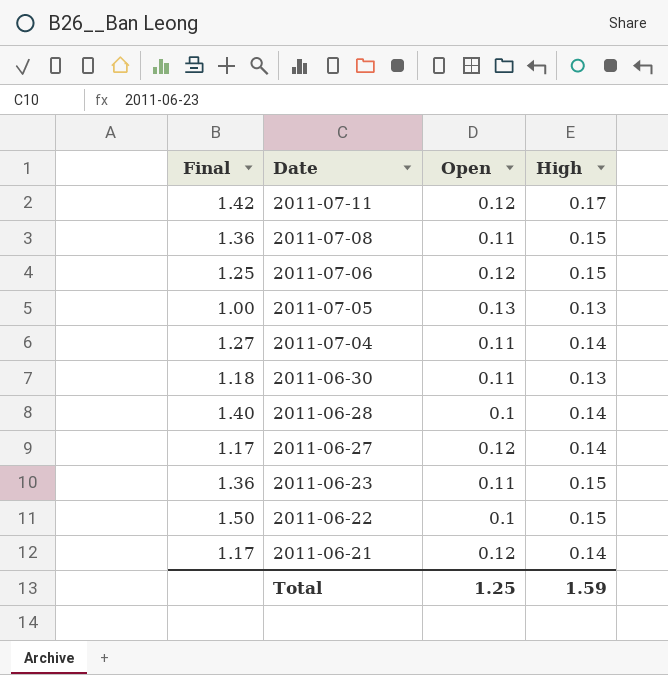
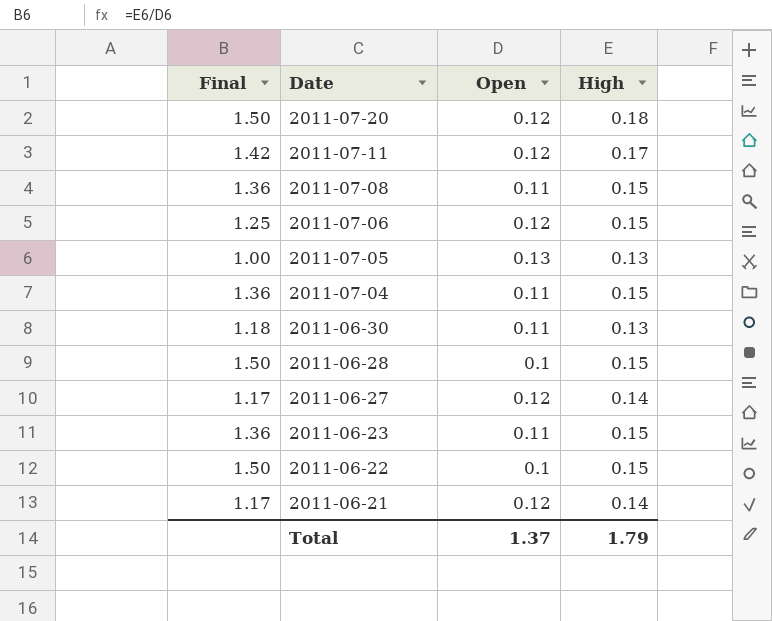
row 2011-07-20: none -> 1.50 | 0.12 | 0.18
2011-07-04 | Final: 1.27 -> 1.36
2011-07-04 | High: 0.14 -> 0.15
2011-06-28 | Final: 1.40 -> 1.50
2011-06-28 | High: 0.14 -> 0.15
Total | Open: 1.25 -> 1.37
Total | High: 1.59 -> 1.79

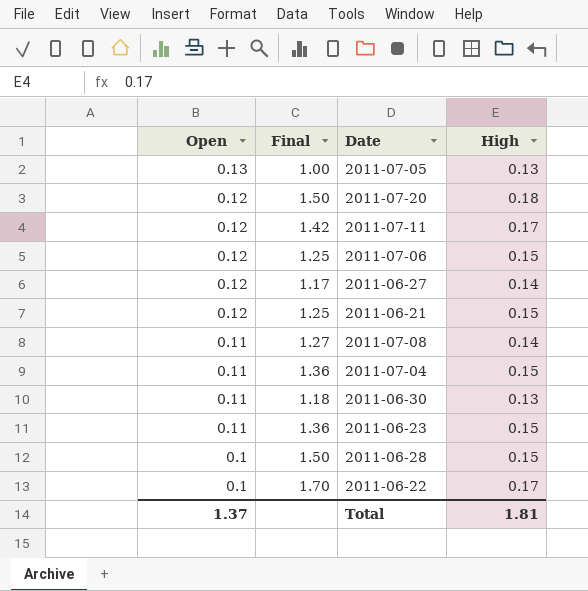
row order: Date descending -> Open descending
column Open | position: 3 -> 1
2011-06-21 | Final: 1.17 -> 1.25
2011-06-21 | High: 0.14 -> 0.15
2011-07-08 | Final: 1.36 -> 1.27
2011-07-08 | High: 0.15 -> 0.14
2011-06-22 | Final: 1.50 -> 1.70
2011-06-22 | High: 0.15 -> 0.17
Total | High: 1.79 -> 1.81

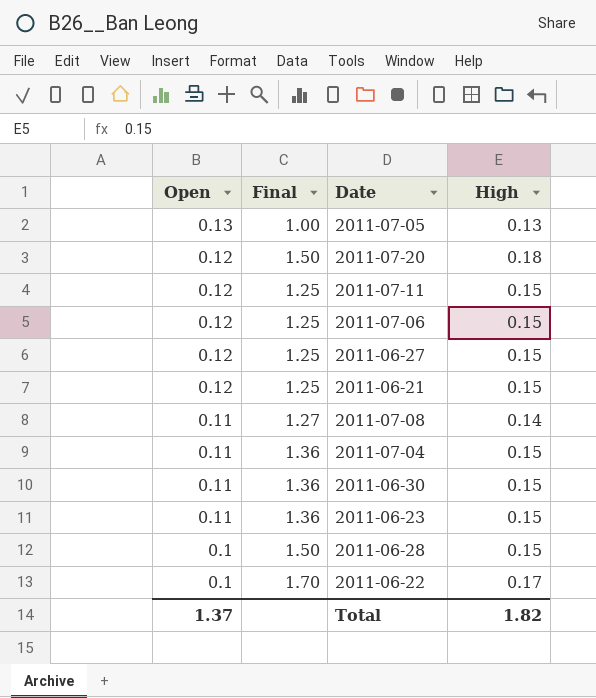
2011-07-11 | Final: 1.42 -> 1.25
2011-07-11 | High: 0.17 -> 0.15
2011-06-27 | Final: 1.17 -> 1.25
2011-06-27 | High: 0.14 -> 0.15
2011-06-30 | Final: 1.18 -> 1.36
2011-06-30 | High: 0.13 -> 0.15
Total | High: 1.81 -> 1.82

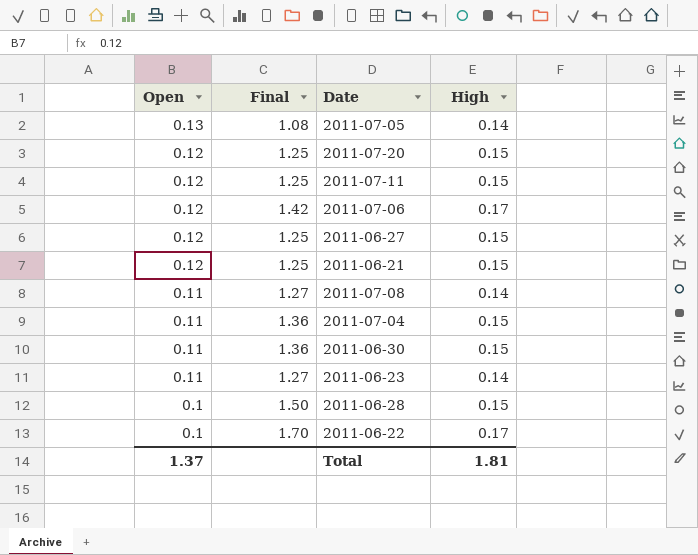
2011-07-05 | Final: 1.00 -> 1.08
2011-07-05 | High: 0.13 -> 0.14
2011-07-20 | Final: 1.50 -> 1.25
2011-07-20 | High: 0.18 -> 0.15
2011-07-06 | Final: 1.25 -> 1.42
2011-07-06 | High: 0.15 -> 0.17
2011-06-23 | Final: 1.36 -> 1.27
2011-06-23 | High: 0.15 -> 0.14
Total | High: 1.82 -> 1.81

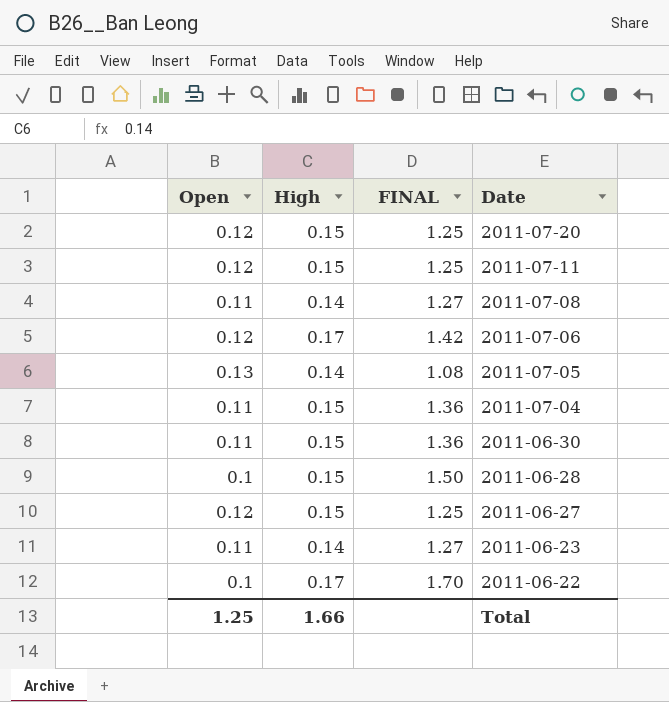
row order: Open descending -> Date descending
column High | position: 4 -> 2
column name: Final -> FINAL
row 2011-06-21: 0.12 | 1.25 | 0.15 -> none
Total | Open: 1.37 -> 1.25
Total | High: 1.81 -> 1.66

